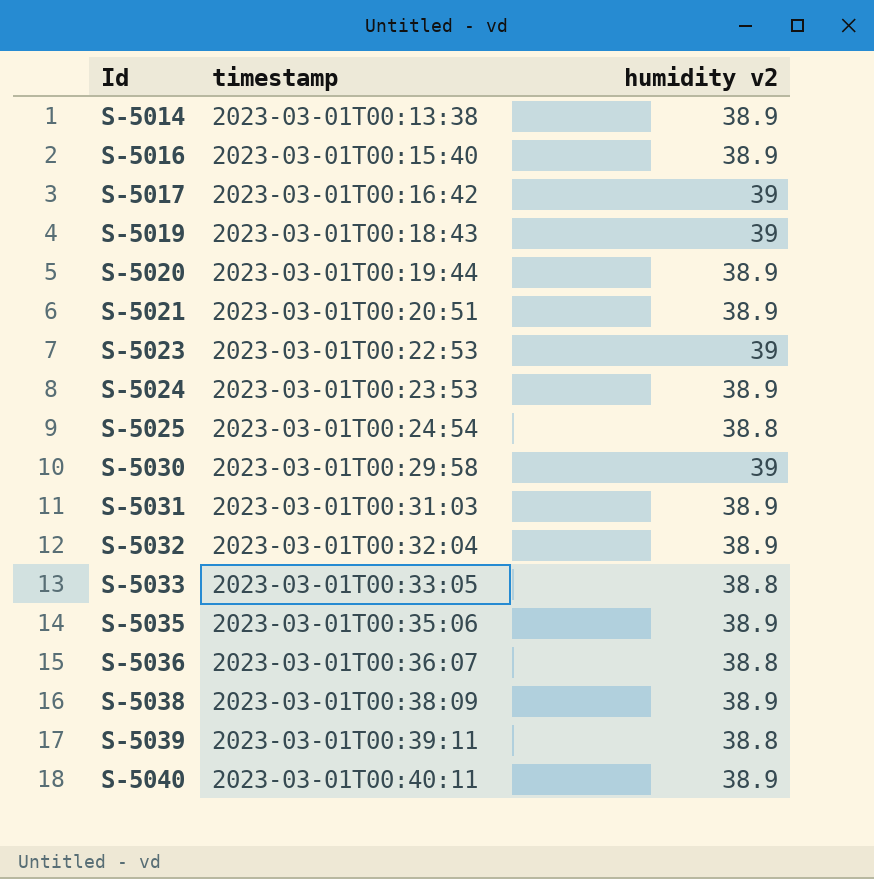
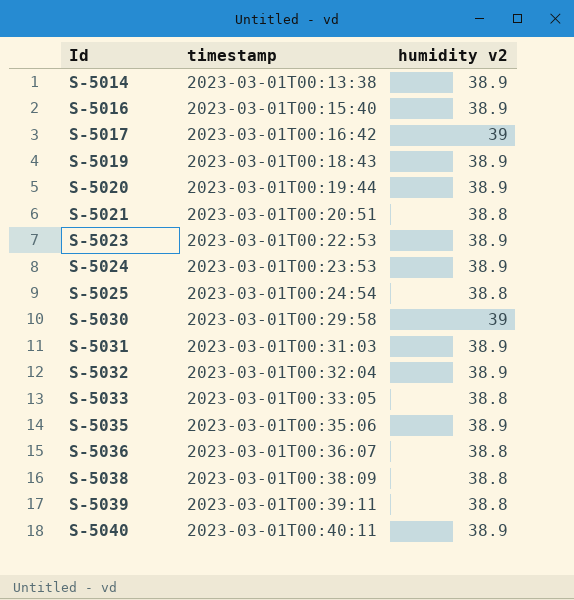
S-5019 | humidity v2: 39 -> 38.9
S-5021 | humidity v2: 38.9 -> 38.8
S-5023 | humidity v2: 39 -> 38.9
S-5038 | humidity v2: 38.9 -> 38.8

